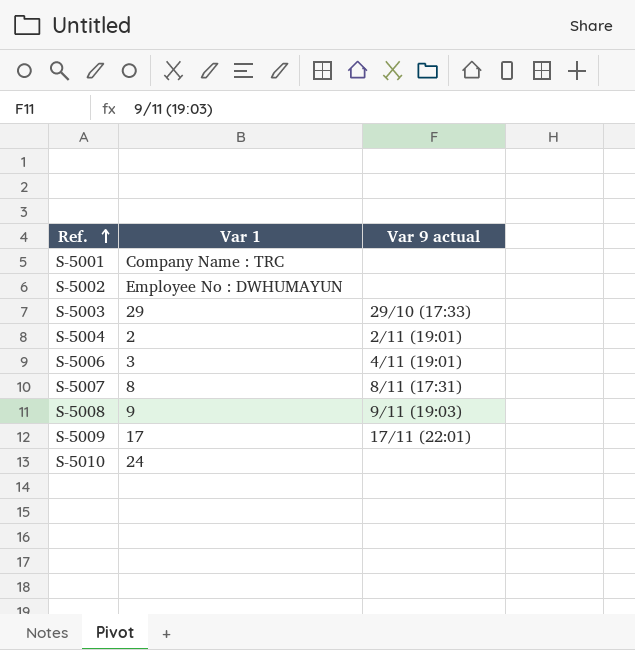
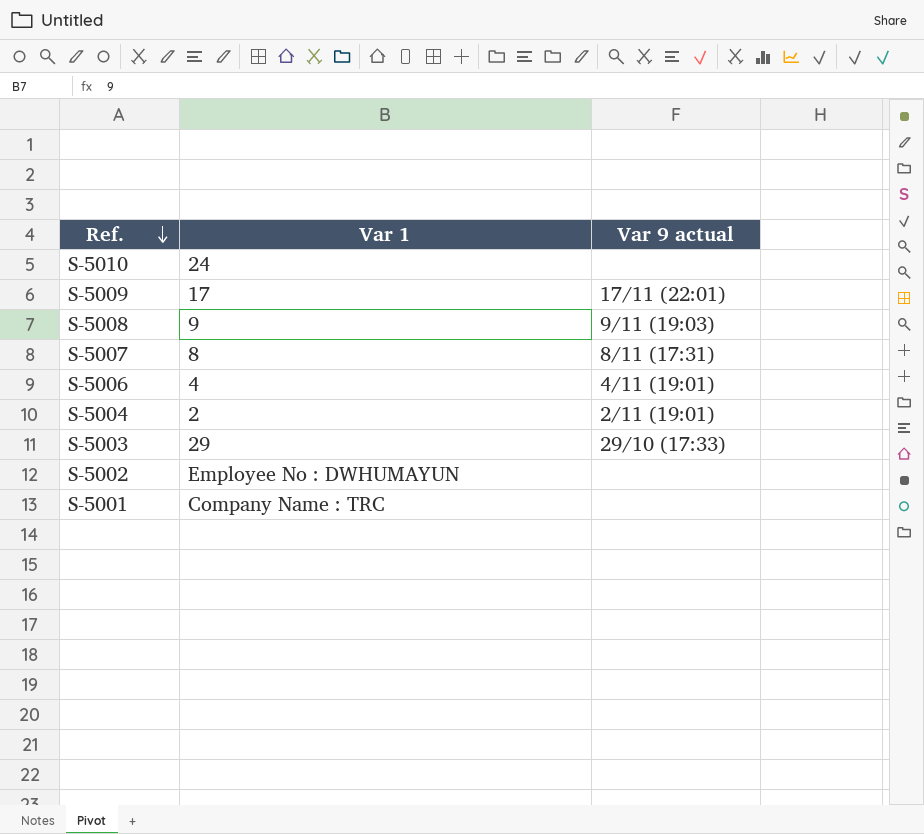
row order: Ref. ascending -> Ref. descending
S-5006 | Var 1: 3 -> 4

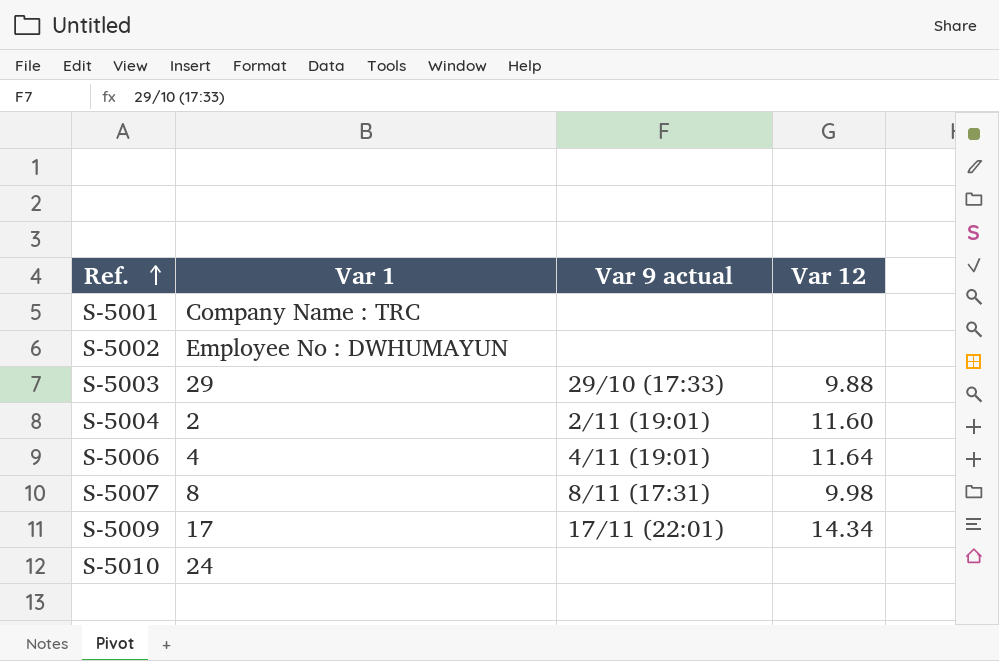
row order: Ref. descending -> Ref. ascending
column Var 12 | position: none -> 4
row S-5008: 9 | 9/11 (19:03) -> none

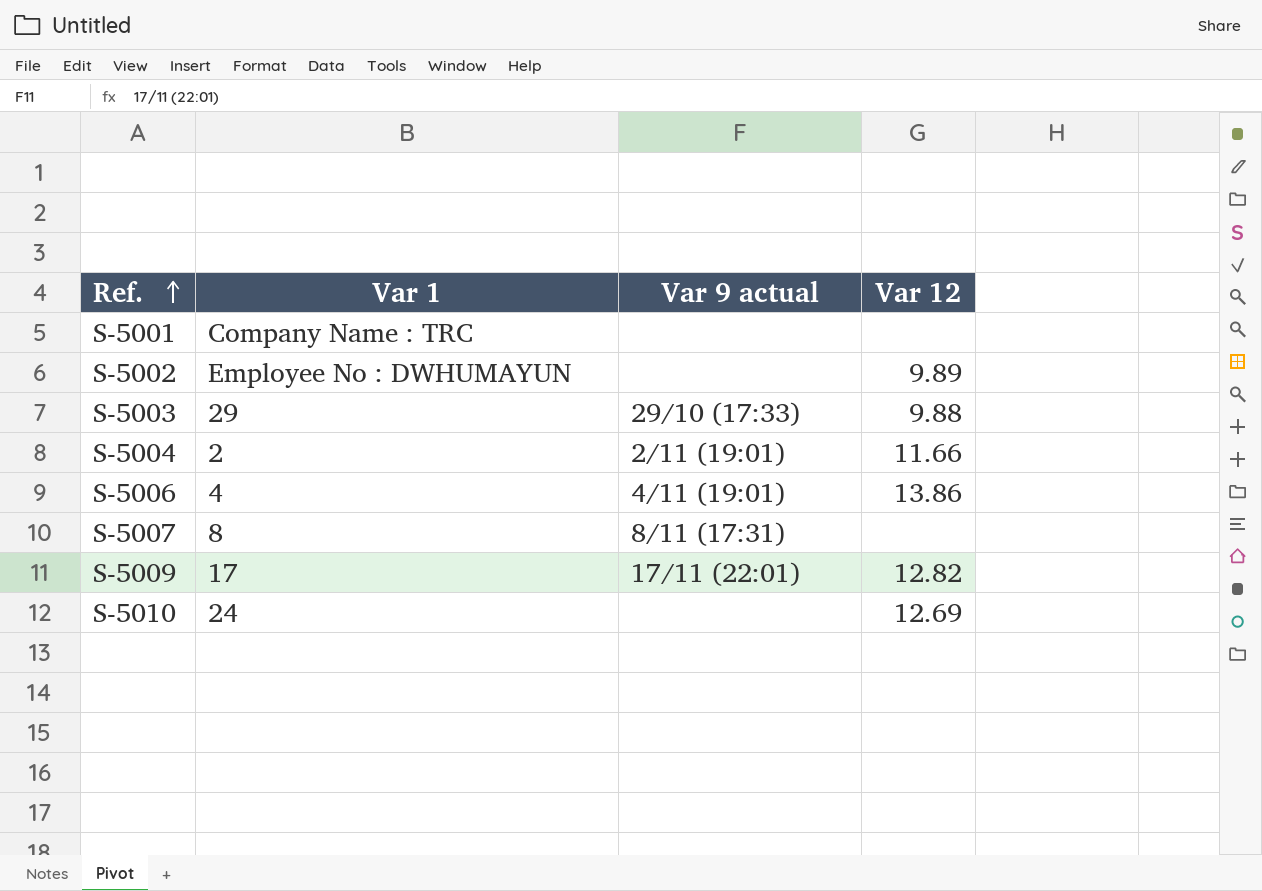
S-5002 | Var 12: none -> 9.89
S-5004 | Var 12: 11.60 -> 11.66
S-5006 | Var 12: 11.64 -> 13.86
S-5007 | Var 12: 9.98 -> none
S-5009 | Var 12: 14.34 -> 12.82
S-5010 | Var 12: none -> 12.69

